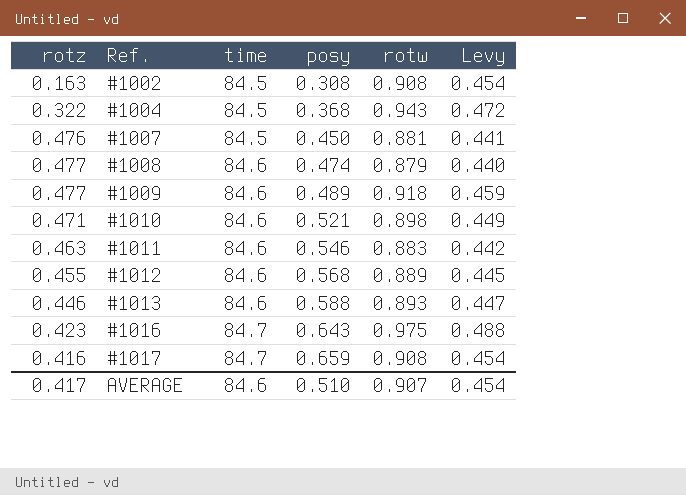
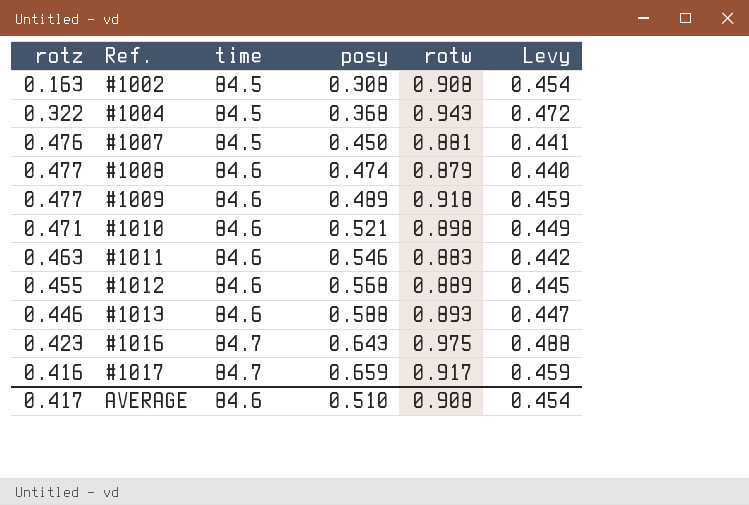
#1017 | rotw: 0.908 -> 0.917
#1017 | Levy: 0.454 -> 0.459
AVERAGE | rotw: 0.907 -> 0.908

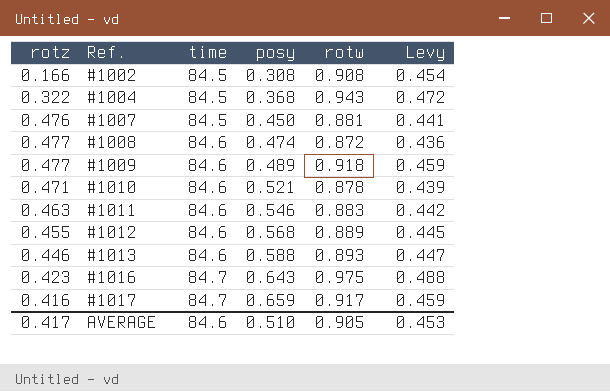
#1002 | rotz: 0.163 -> 0.166
#1008 | rotw: 0.879 -> 0.872
#1008 | Levy: 0.440 -> 0.436
#1010 | rotw: 0.898 -> 0.878
#1010 | Levy: 0.449 -> 0.439
AVERAGE | rotw: 0.908 -> 0.905
AVERAGE | Levy: 0.454 -> 0.453

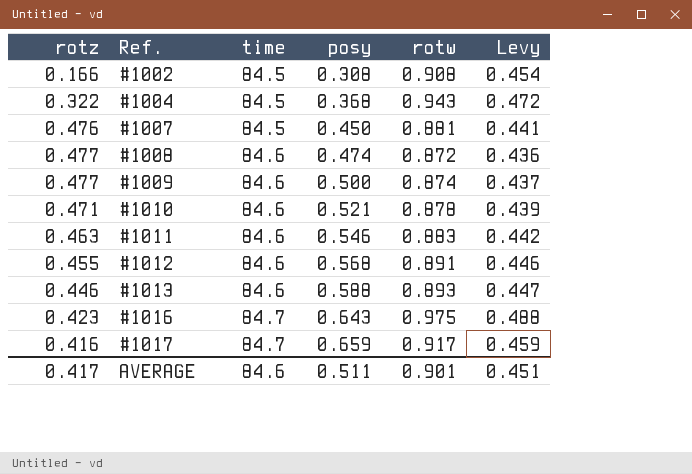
#1009 | posy: 0.489 -> 0.500
#1009 | rotw: 0.918 -> 0.874
#1009 | Levy: 0.459 -> 0.437
#1012 | rotw: 0.889 -> 0.891
#1012 | Levy: 0.445 -> 0.446
AVERAGE | posy: 0.510 -> 0.511
AVERAGE | rotw: 0.905 -> 0.901
AVERAGE | Levy: 0.453 -> 0.451

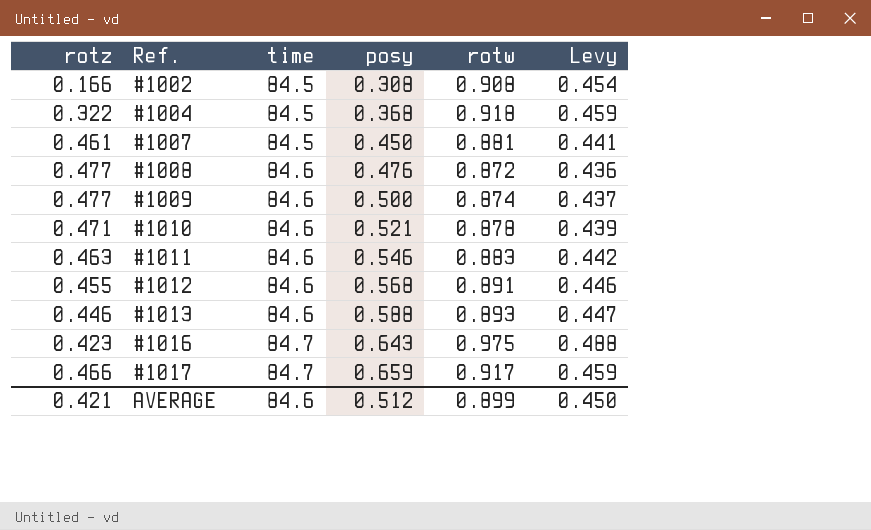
#1004 | rotw: 0.943 -> 0.918
#1004 | Levy: 0.472 -> 0.459
#1007 | rotz: 0.476 -> 0.461
#1008 | posy: 0.474 -> 0.476
#1017 | rotz: 0.416 -> 0.466
AVERAGE | rotz: 0.417 -> 0.421
AVERAGE | posy: 0.511 -> 0.512
AVERAGE | rotw: 0.901 -> 0.899
AVERAGE | Levy: 0.451 -> 0.450

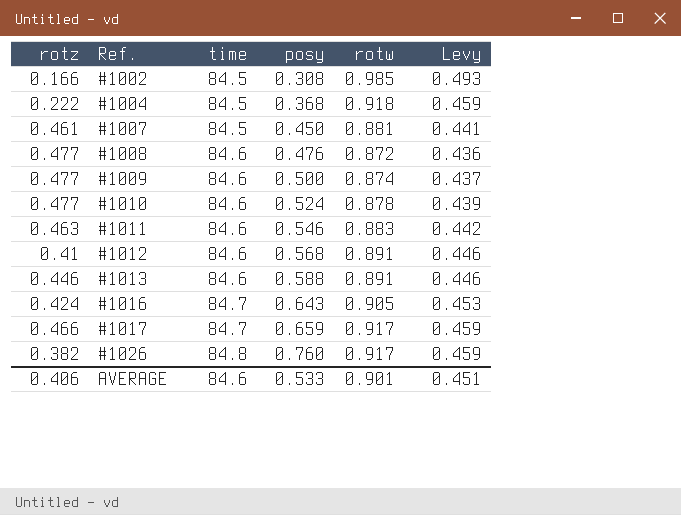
#1002 | rotw: 0.908 -> 0.985
#1002 | Levy: 0.454 -> 0.493
#1004 | rotz: 0.322 -> 0.222
#1010 | rotz: 0.471 -> 0.477
#1010 | posy: 0.521 -> 0.524
#1012 | rotz: 0.455 -> 0.41
#1013 | rotw: 0.893 -> 0.891
#1013 | Levy: 0.447 -> 0.446
#1016 | rotz: 0.423 -> 0.424
#1016 | rotw: 0.975 -> 0.905
#1016 | Levy: 0.488 -> 0.453
row #1026: none -> 0.382 | 84.8 | 0.760 | 0.917 | 0.459
AVERAGE | rotz: 0.421 -> 0.406
AVERAGE | posy: 0.512 -> 0.533
AVERAGE | rotw: 0.899 -> 0.901
AVERAGE | Levy: 0.450 -> 0.451

